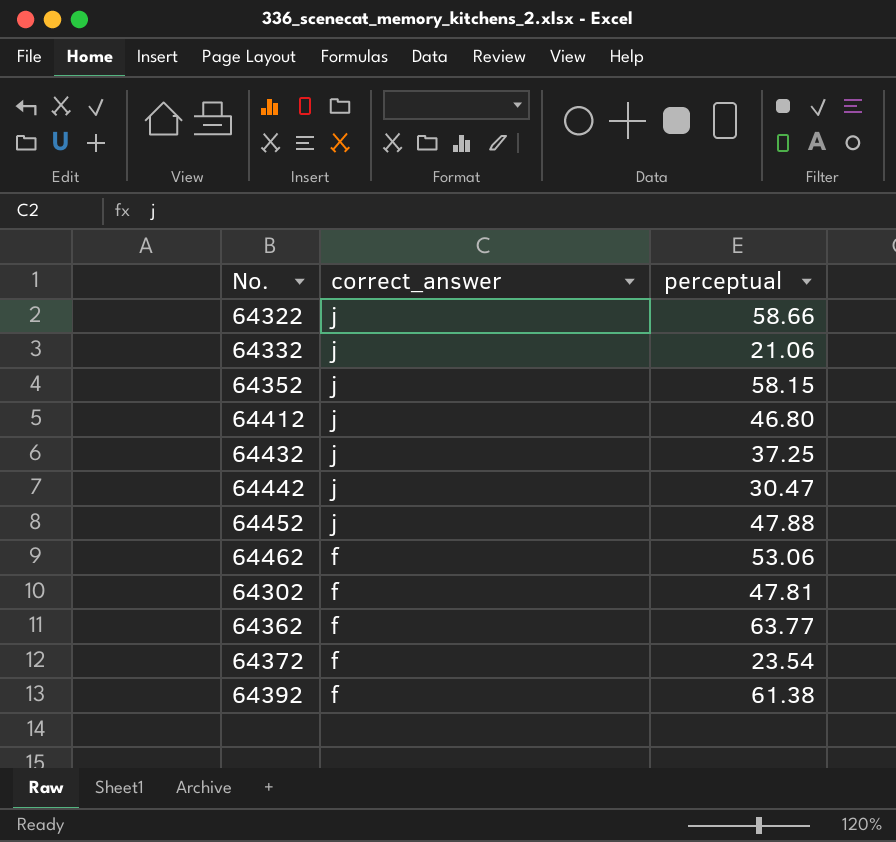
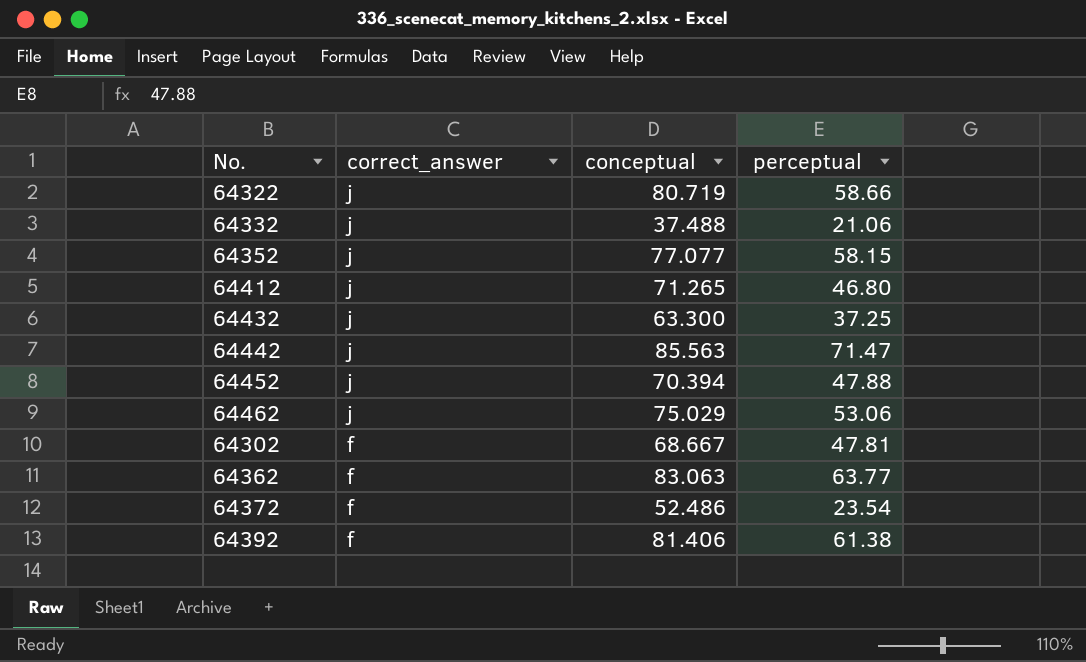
column conceptual | position: none -> 3
64442 | perceptual: 30.47 -> 71.47
64462 | correct_answer: f -> j

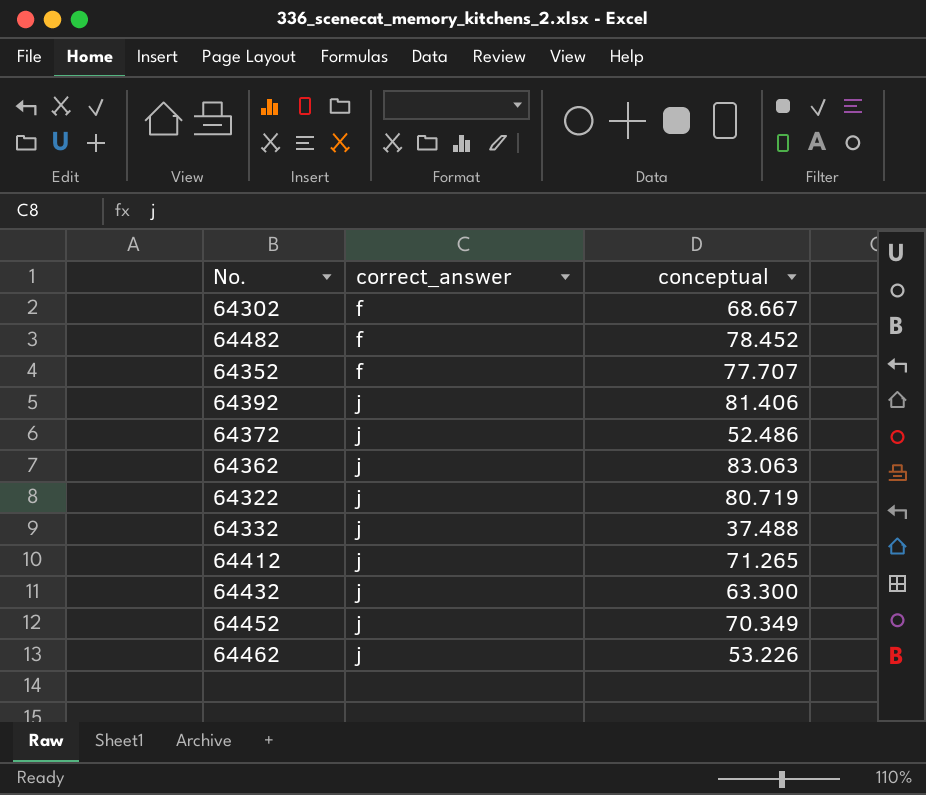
row order: correct_answer descending -> correct_answer ascending
column perceptual | position: 4 -> none
row 64442: j | 85.563 | 71.47 -> none
row 64482: none -> f | 78.452
64352 | correct_answer: j -> f
64352 | conceptual: 77.077 -> 77.707
64392 | correct_answer: f -> j
64372 | correct_answer: f -> j
64362 | correct_answer: f -> j
64452 | conceptual: 70.394 -> 70.349
64462 | conceptual: 75.029 -> 53.226

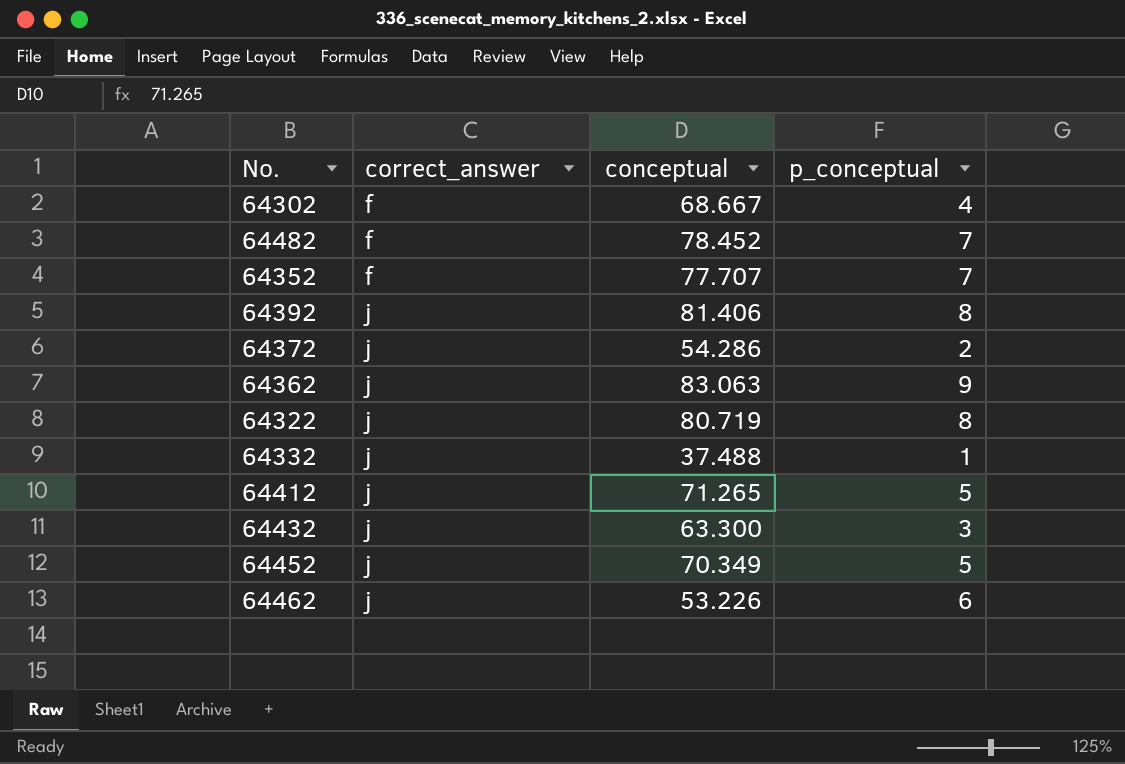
column p_conceptual | position: none -> 4
64372 | conceptual: 52.486 -> 54.286

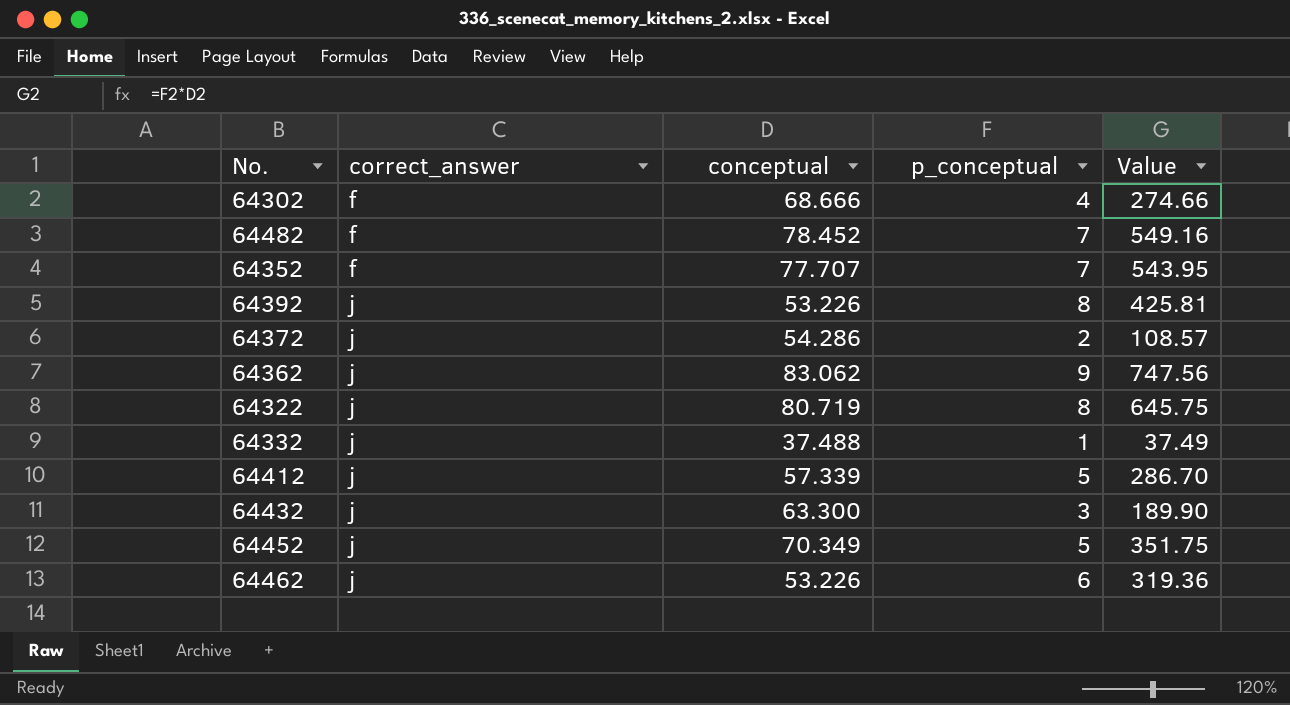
column Value | formula: none -> [conceptual] * [p_conceptual]
64302 | conceptual: 68.667 -> 68.666
64392 | conceptual: 81.406 -> 53.226
64362 | conceptual: 83.063 -> 83.062
64412 | conceptual: 71.265 -> 57.339

